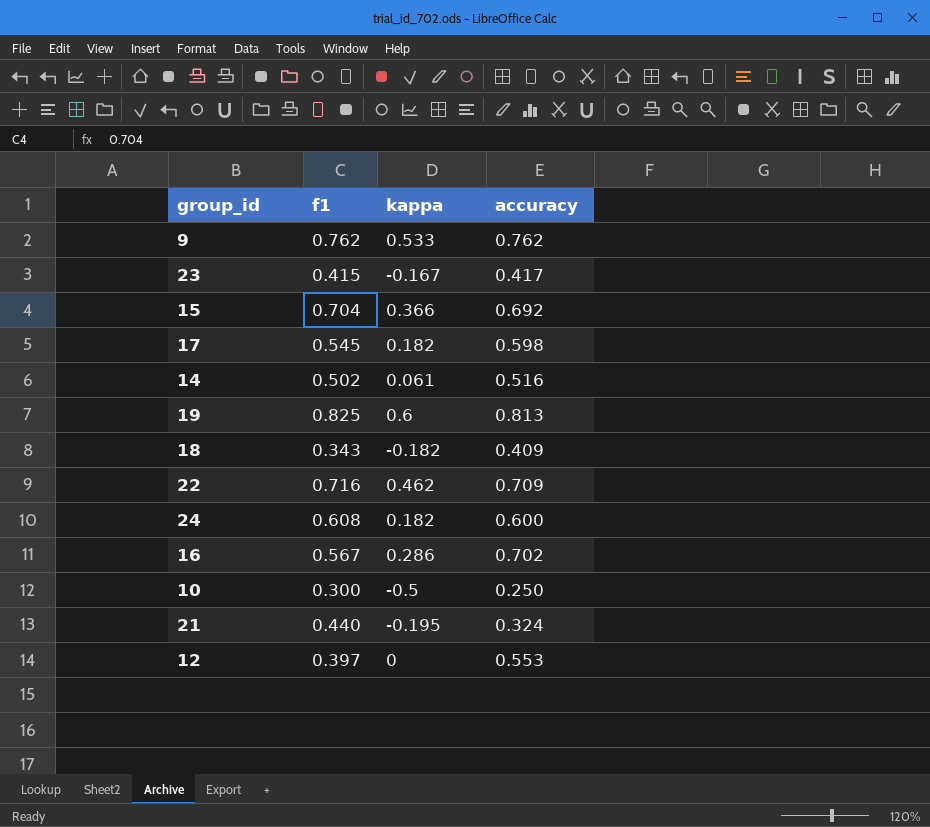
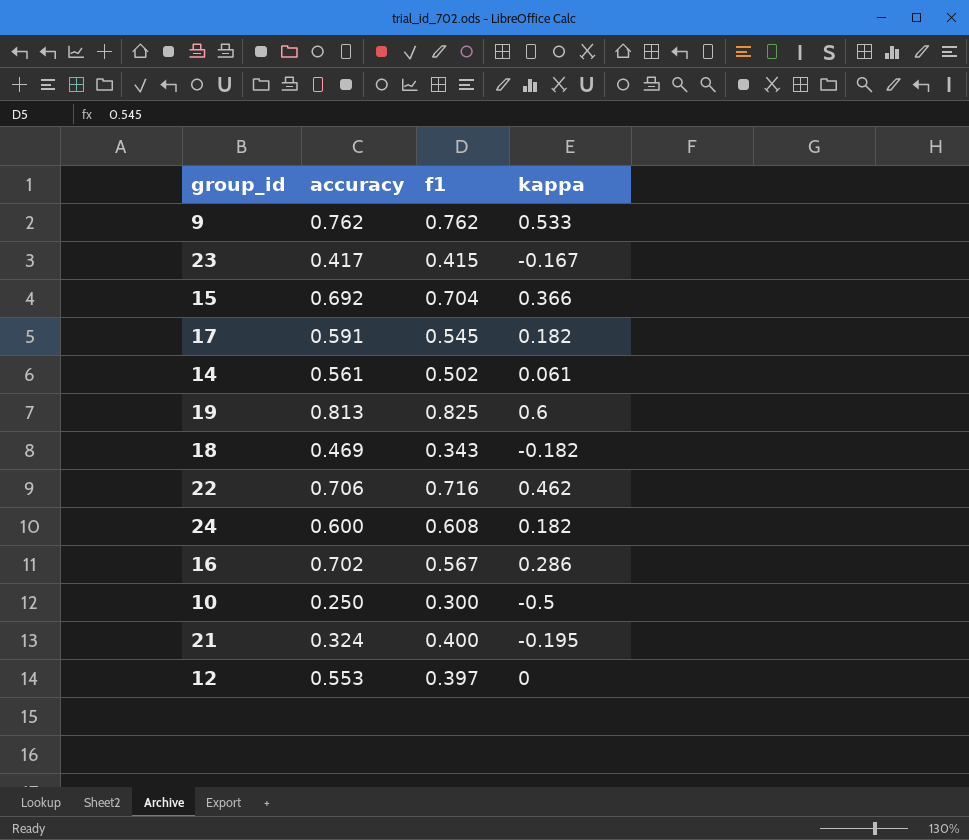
column accuracy | position: 4 -> 2
17 | accuracy: 0.598 -> 0.591
14 | accuracy: 0.516 -> 0.561
18 | accuracy: 0.409 -> 0.469
22 | accuracy: 0.709 -> 0.706
21 | f1: 0.440 -> 0.400

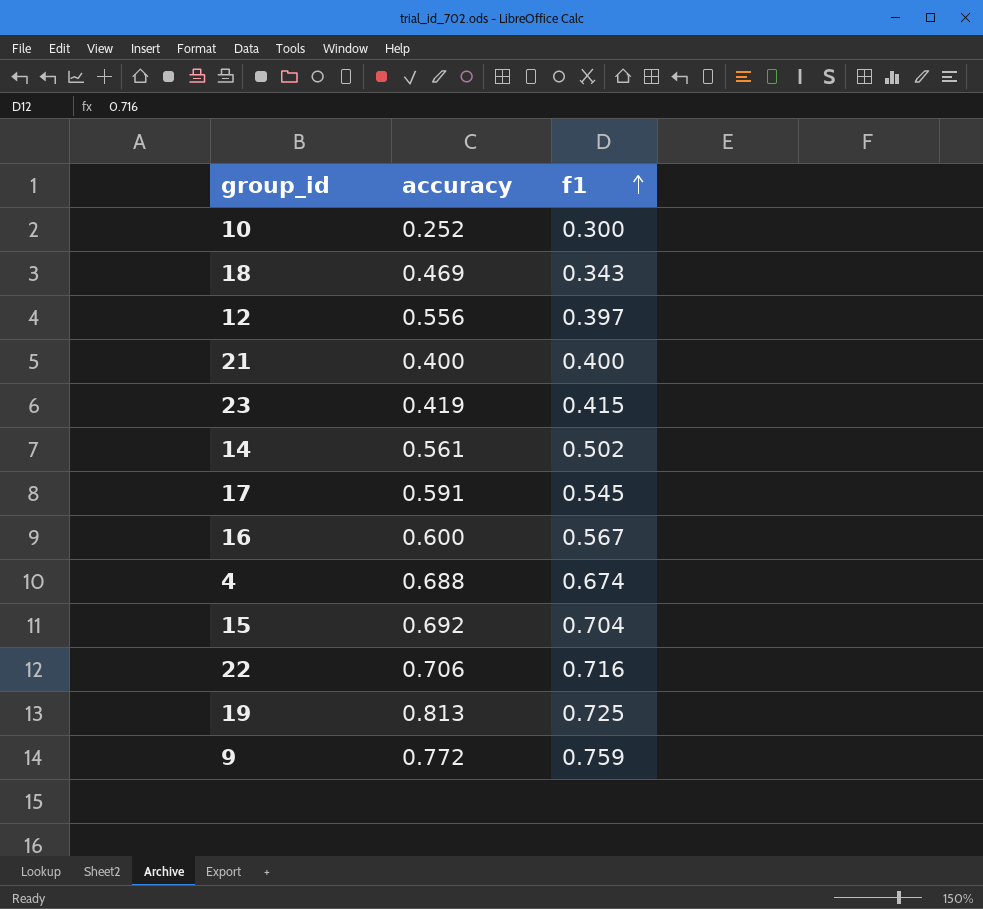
row order: none -> f1 ascending
column kappa | position: 4 -> none
row 24: 0.600 | 0.608 | 0.182 -> none
10 | accuracy: 0.250 -> 0.252
12 | accuracy: 0.553 -> 0.556
21 | accuracy: 0.324 -> 0.400
23 | accuracy: 0.417 -> 0.419
16 | accuracy: 0.702 -> 0.600
row 4: none -> 0.688 | 0.674
19 | f1: 0.825 -> 0.725
9 | accuracy: 0.762 -> 0.772
9 | f1: 0.762 -> 0.759

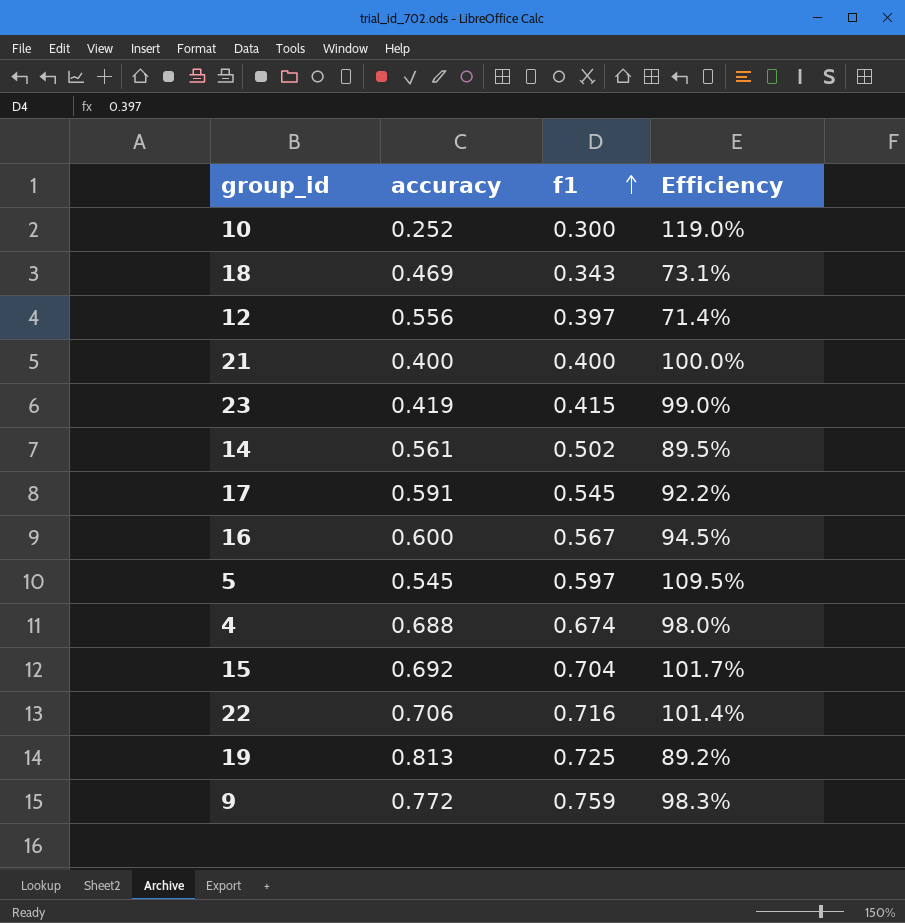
column Efficiency | formula: none -> [f1] / [accuracy]
row 5: none -> 0.545 | 0.597 | 109.5%

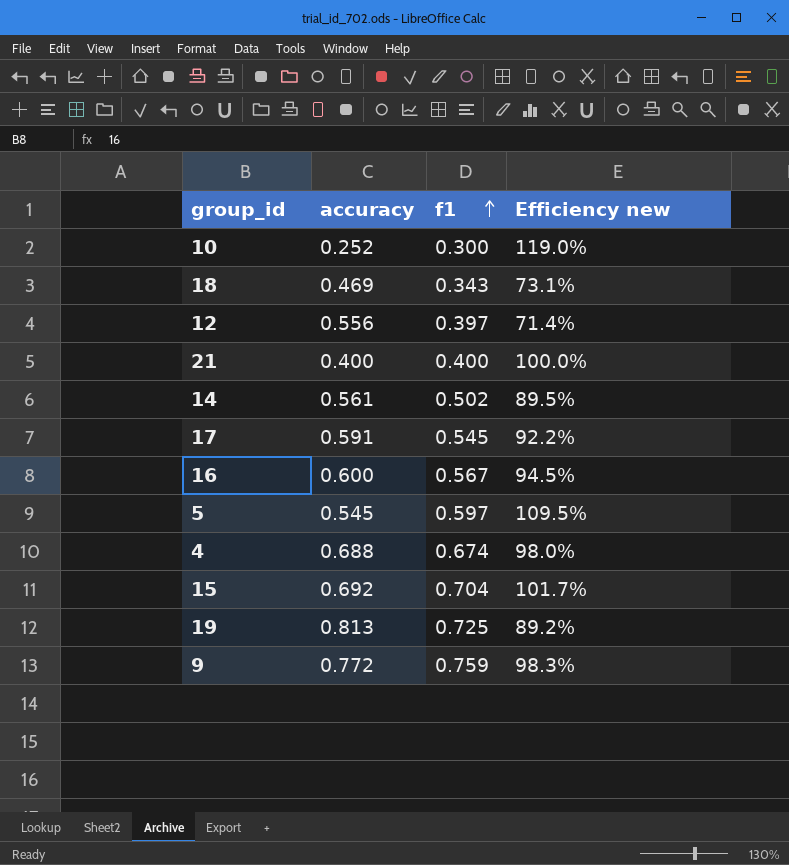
column name: Efficiency -> Efficiency new
row 23: 0.419 | 0.415 | 99.0% -> none
row 22: 0.706 | 0.716 | 101.4% -> none

